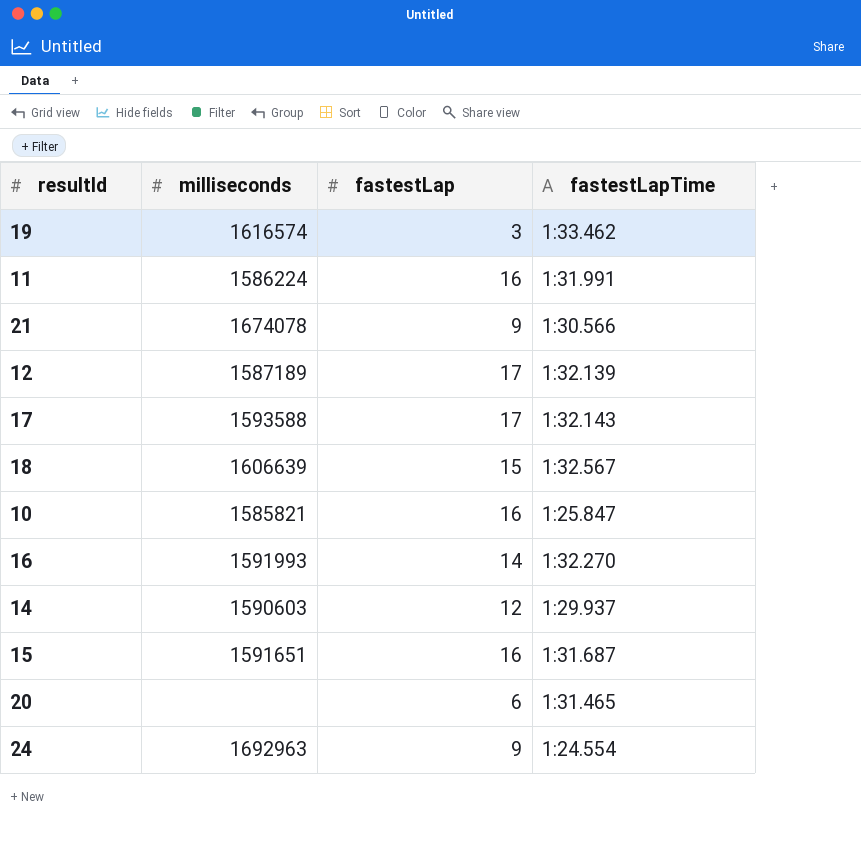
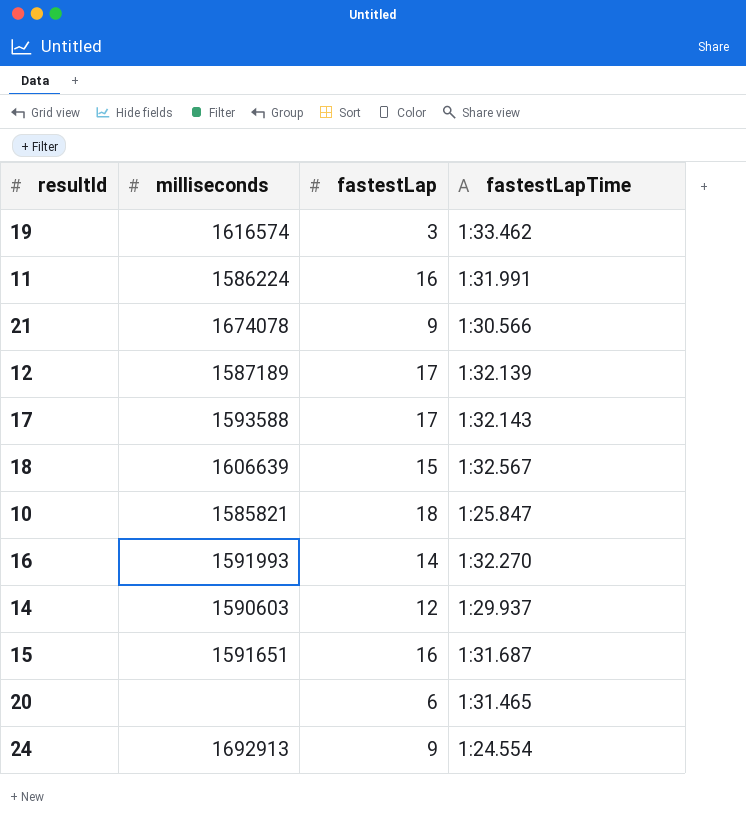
10 | fastestLap: 16 -> 18
24 | milliseconds: 1692963 -> 1692913

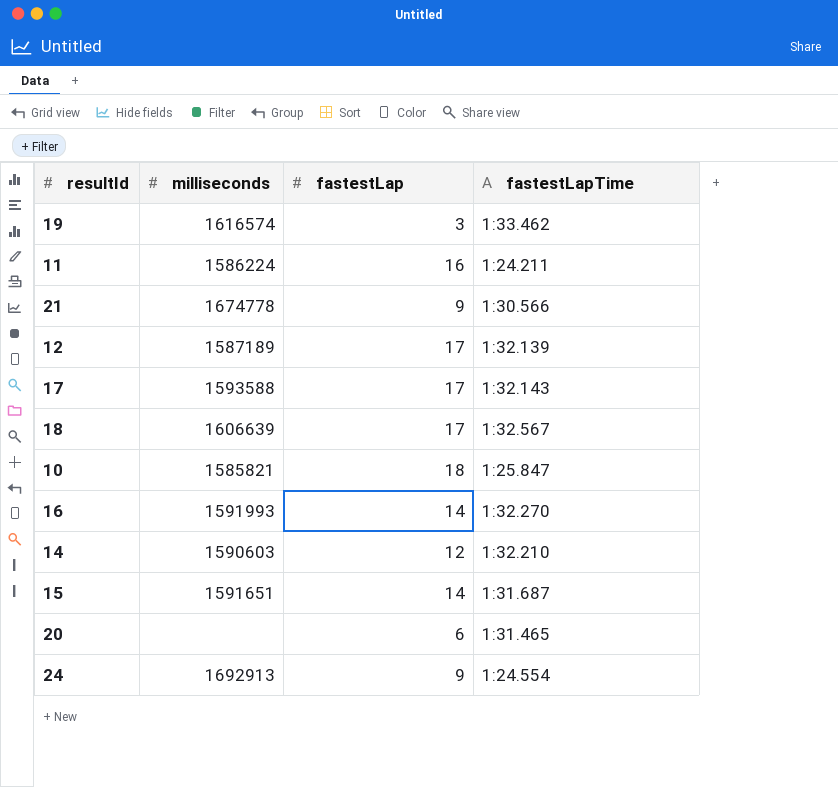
11 | fastestLapTime: 1:31.991 -> 1:24.211
21 | milliseconds: 1674078 -> 1674778
18 | fastestLap: 15 -> 17
14 | fastestLapTime: 1:29.937 -> 1:32.210
15 | fastestLap: 16 -> 14

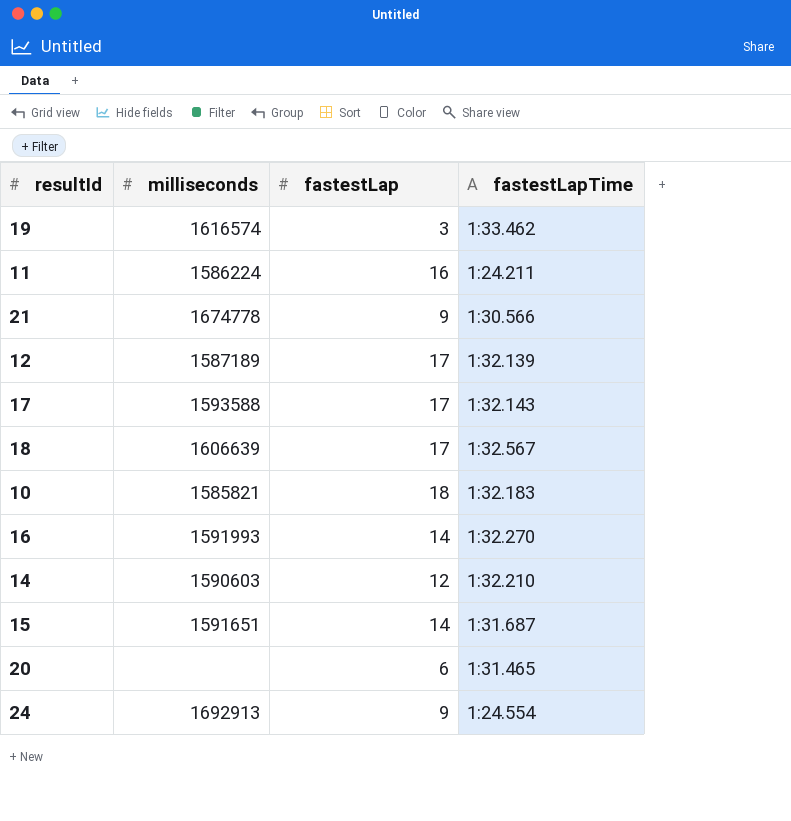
10 | fastestLapTime: 1:25.847 -> 1:32.183

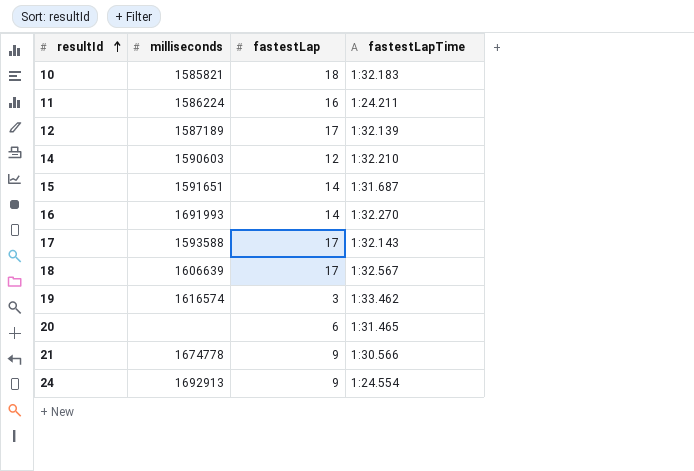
row order: none -> resultId ascending
16 | milliseconds: 1591993 -> 1691993

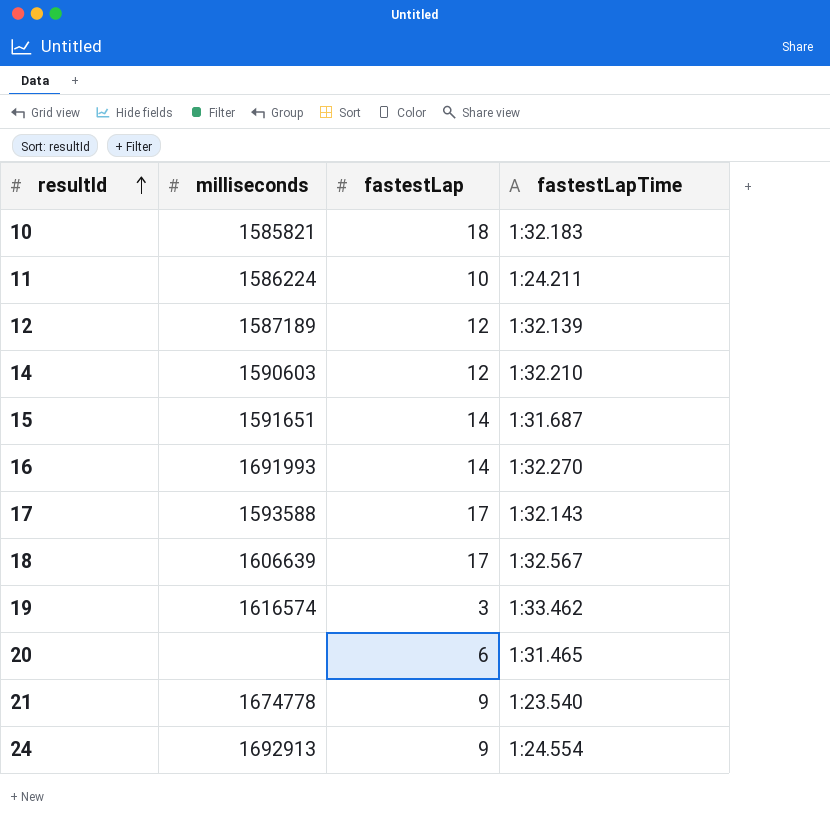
11 | fastestLap: 16 -> 10
12 | fastestLap: 17 -> 12
21 | fastestLapTime: 1:30.566 -> 1:23.540

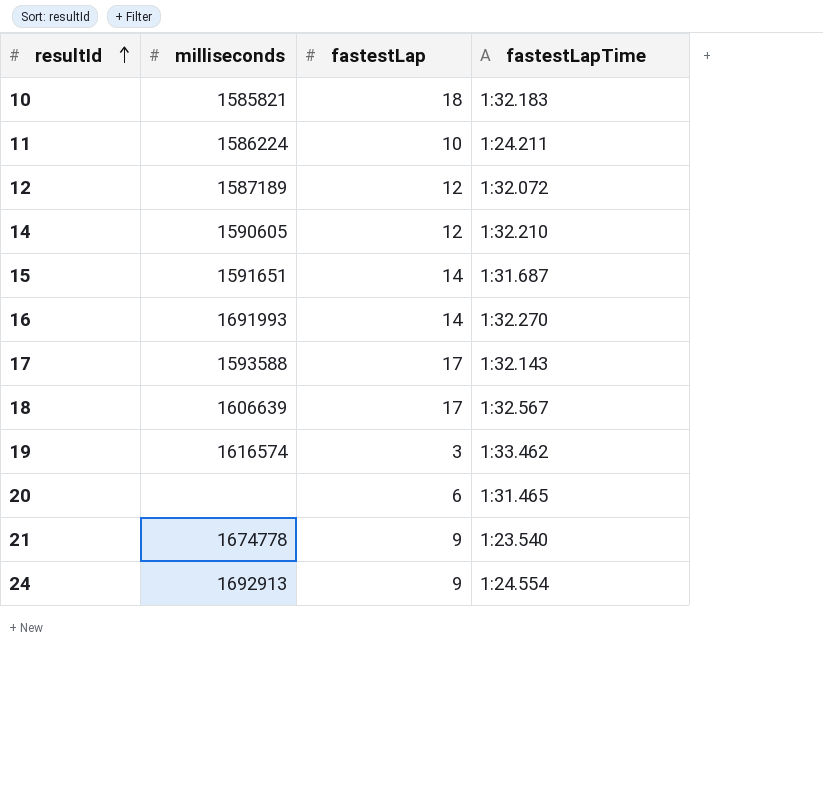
12 | fastestLapTime: 1:32.139 -> 1:32.072
14 | milliseconds: 1590603 -> 1590605

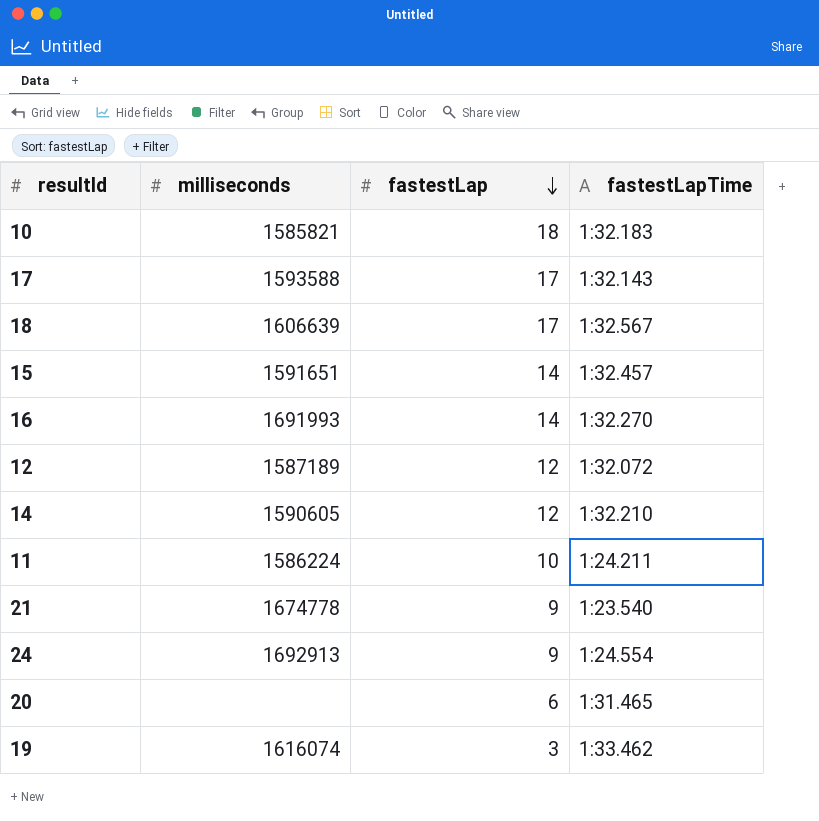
row order: resultId ascending -> fastestLap descending
15 | fastestLapTime: 1:31.687 -> 1:32.457
19 | milliseconds: 1616574 -> 1616074

